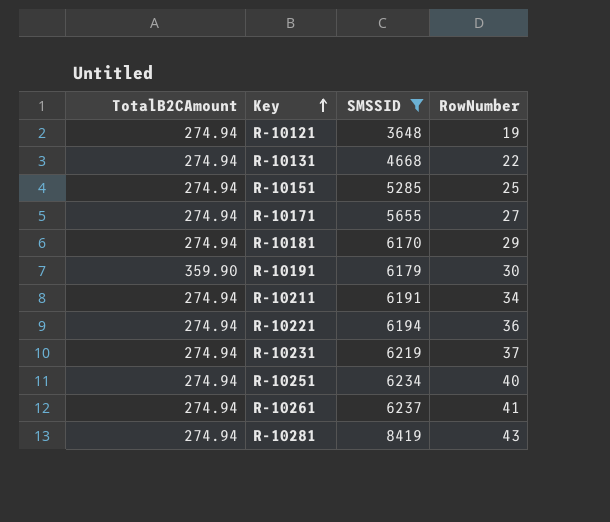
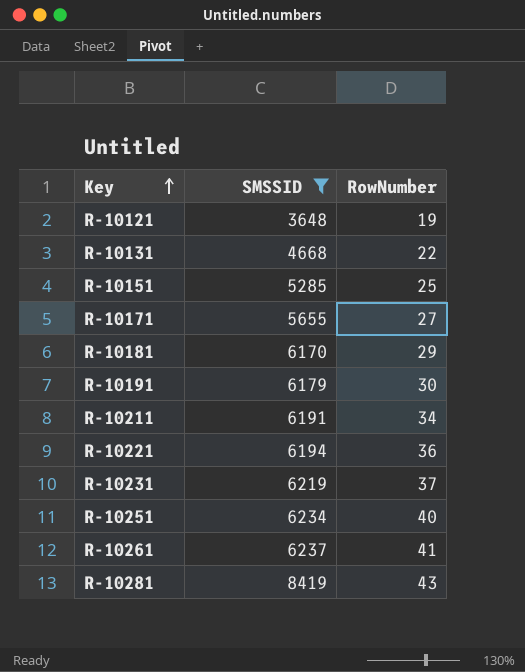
column TotalB2CAmount | position: 1 -> none

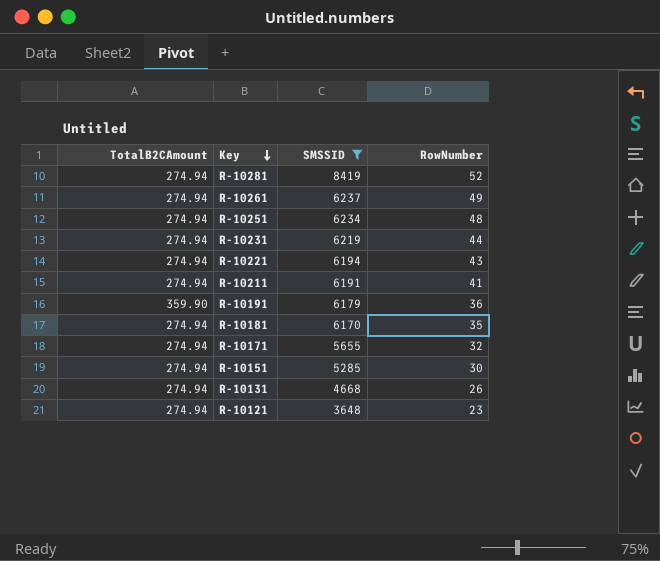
row order: Key ascending -> Key descending
column TotalB2CAmount | position: none -> 1
R-10281 | RowNumber: 43 -> 52
R-10261 | RowNumber: 41 -> 49
R-10251 | RowNumber: 40 -> 48
R-10231 | RowNumber: 37 -> 44
R-10221 | RowNumber: 36 -> 43
R-10211 | RowNumber: 34 -> 41
R-10191 | RowNumber: 30 -> 36
R-10181 | RowNumber: 29 -> 35
R-10171 | RowNumber: 27 -> 32
R-10151 | RowNumber: 25 -> 30
R-10131 | RowNumber: 22 -> 26
R-10121 | RowNumber: 19 -> 23

